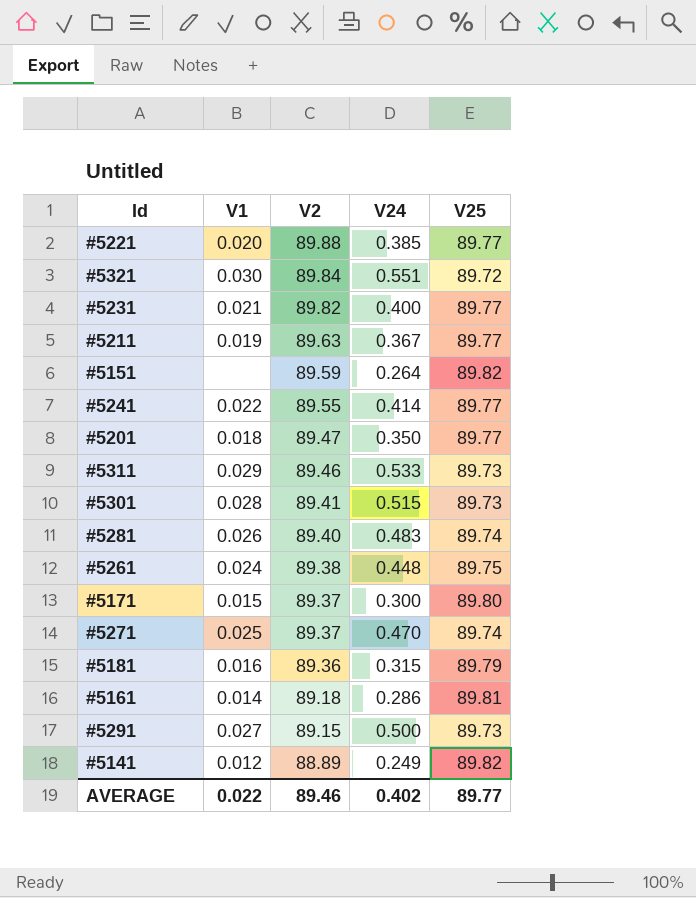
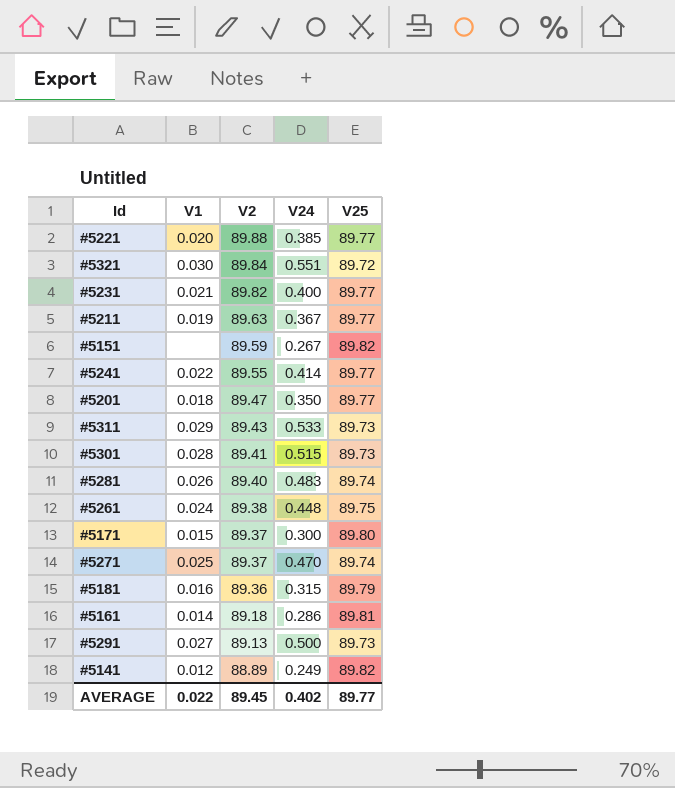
#5151 | V24: 0.264 -> 0.267
#5311 | V2: 89.46 -> 89.43
#5291 | V2: 89.15 -> 89.13
AVERAGE | V2: 89.46 -> 89.45

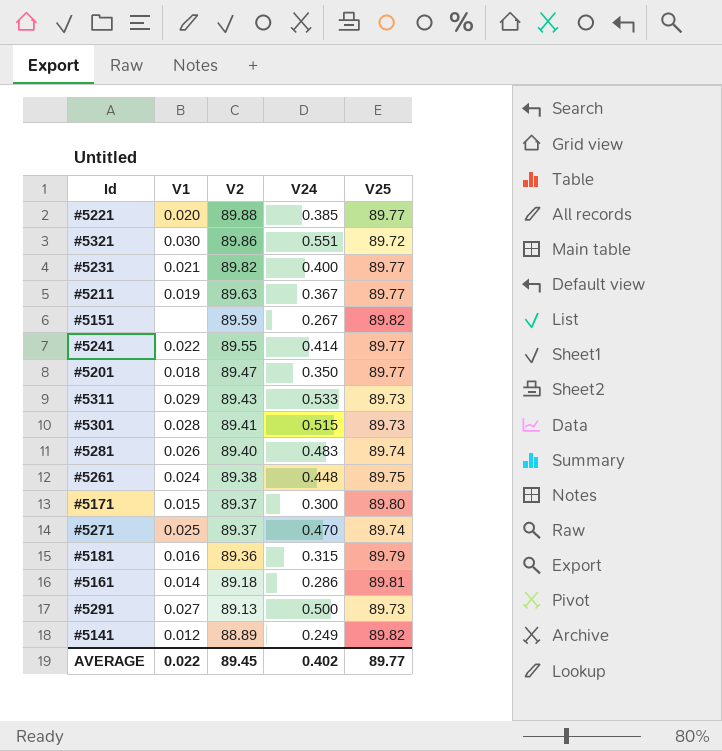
#5321 | V2: 89.84 -> 89.86

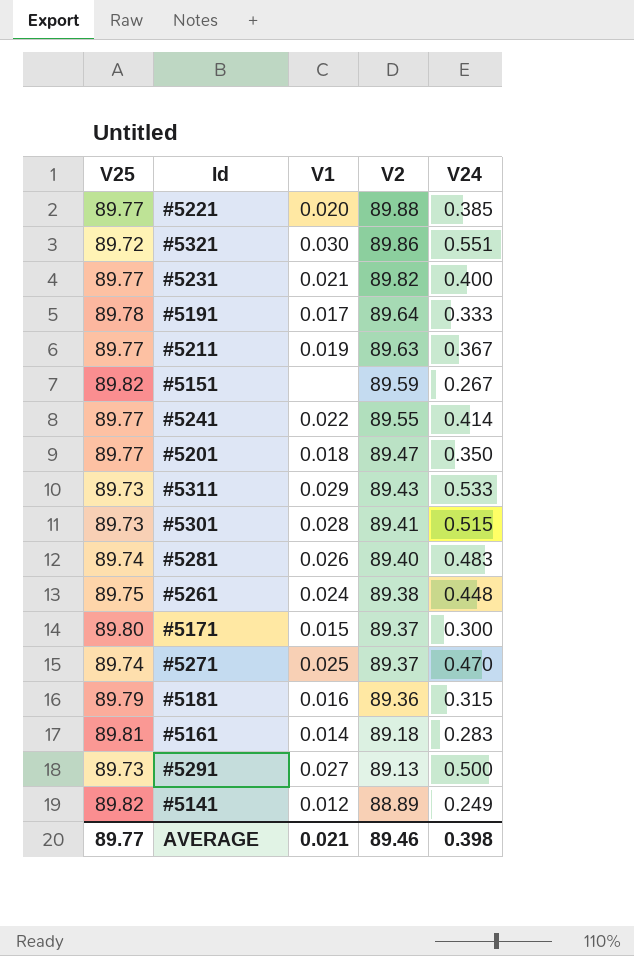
column V25 | position: 5 -> 1
row #5191: none -> 89.78 | 0.017 | 89.64 | 0.333
#5161 | V24: 0.286 -> 0.283
AVERAGE | V1: 0.022 -> 0.021
AVERAGE | V2: 89.45 -> 89.46
AVERAGE | V24: 0.402 -> 0.398

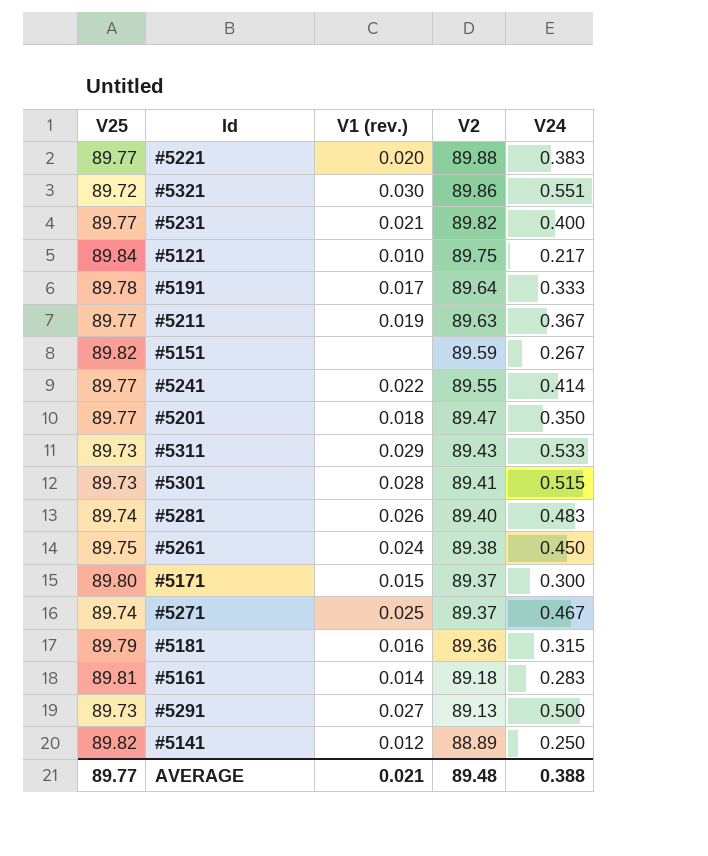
column name: V1 -> V1 (rev.)
#5221 | V24: 0.385 -> 0.383
row #5121: none -> 89.84 | 0.010 | 89.75 | 0.217
#5261 | V24: 0.448 -> 0.450
#5271 | V24: 0.470 -> 0.467
#5141 | V24: 0.249 -> 0.250
AVERAGE | V2: 89.46 -> 89.48
AVERAGE | V24: 0.398 -> 0.388

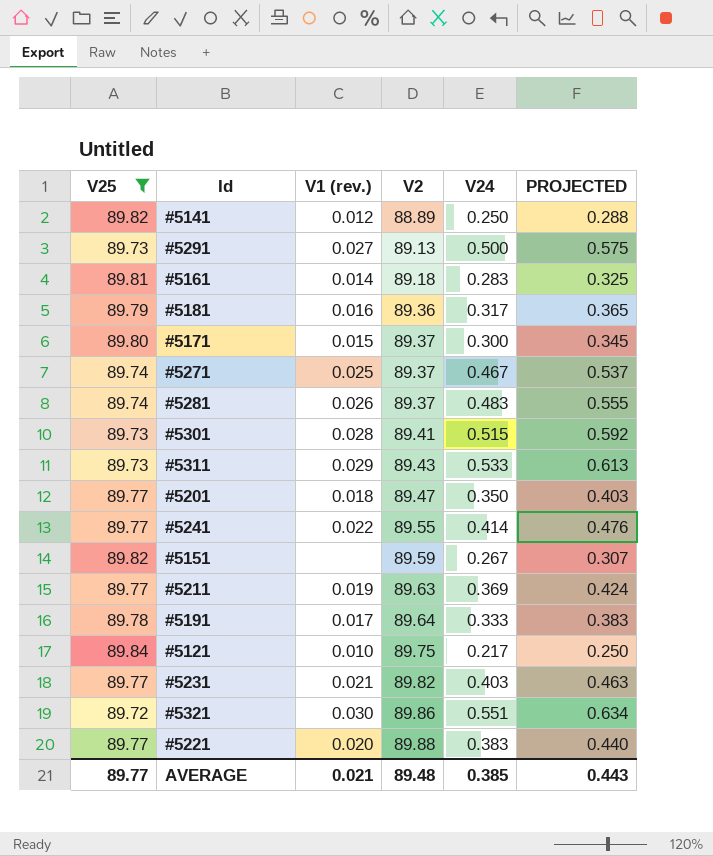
filter: none -> V25 != 89.75
row order: V2 descending -> V2 ascending
column PROJECTED | formula: none -> [V24] * 1.15
#5181 | V24: 0.315 -> 0.317
#5281 | V2: 89.40 -> 89.37
#5211 | V24: 0.367 -> 0.369
#5231 | V24: 0.400 -> 0.403
AVERAGE | V24: 0.388 -> 0.385

